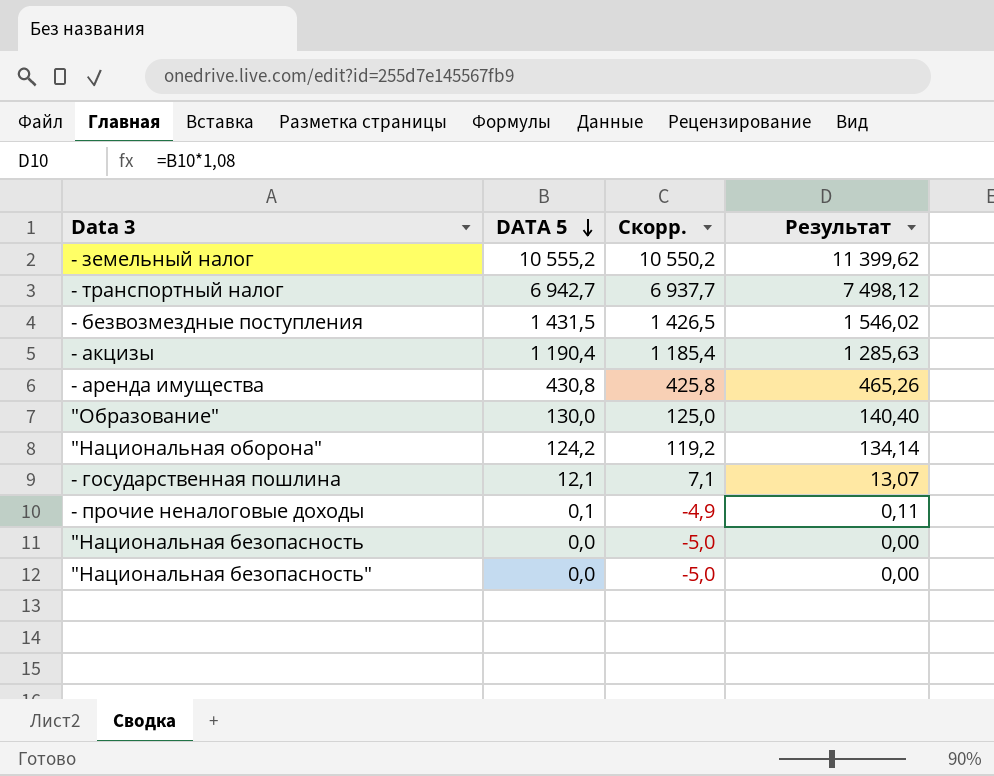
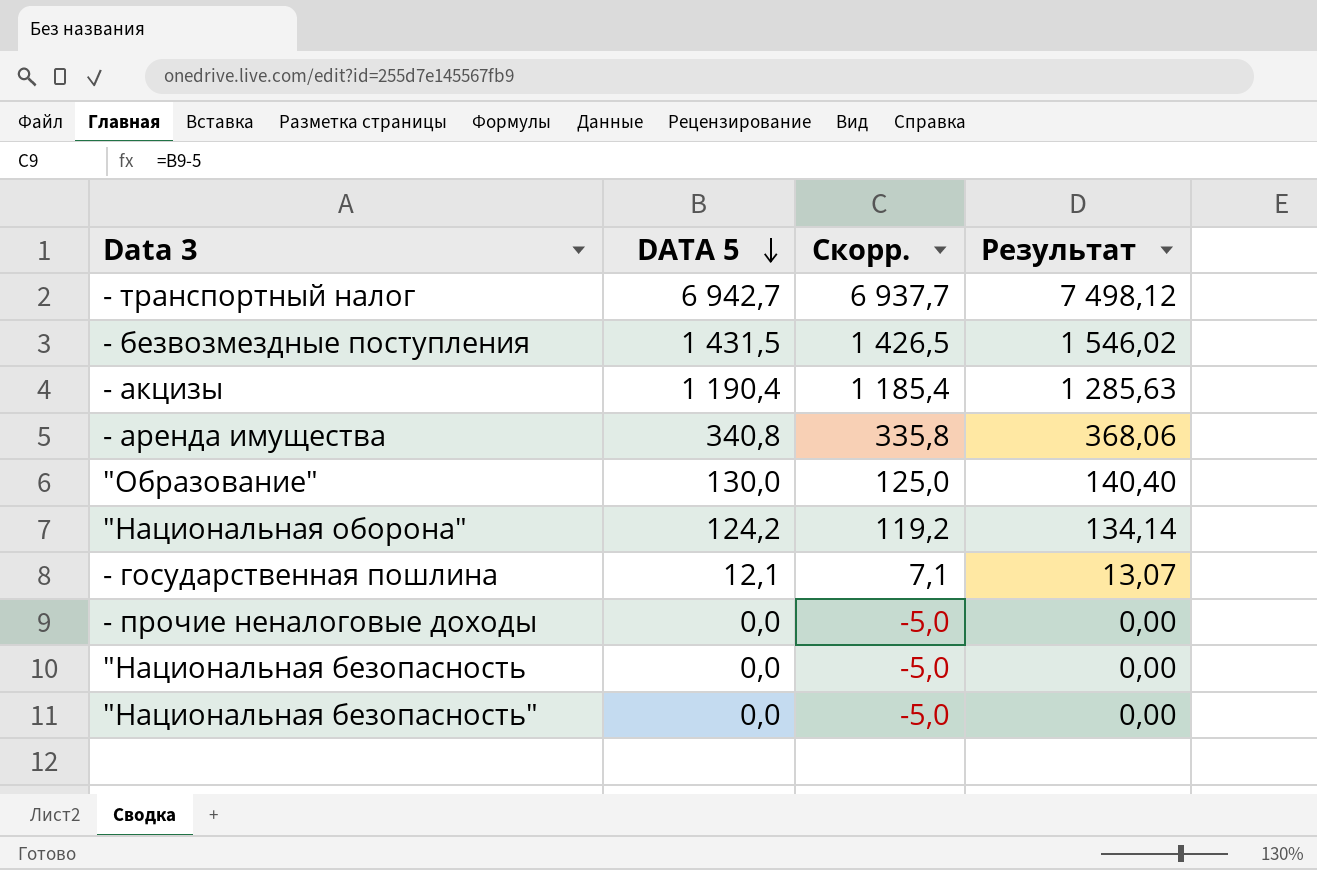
row - земельный налог: 10 555,2 | 10 550,2 | 11 399,62 -> none
- аренда имущества | DATA 5: 430,8 -> 340,8
- аренда имущества | Скорр.: 425,8 -> 335,8
- аренда имущества | Результат: 465,26 -> 368,06
- прочие неналоговые доходы | DATA 5: 0,1 -> 0,0
- прочие неналоговые доходы | Скорр.: -4,9 -> -5,0
- прочие неналоговые доходы | Результат: 0,11 -> 0,00

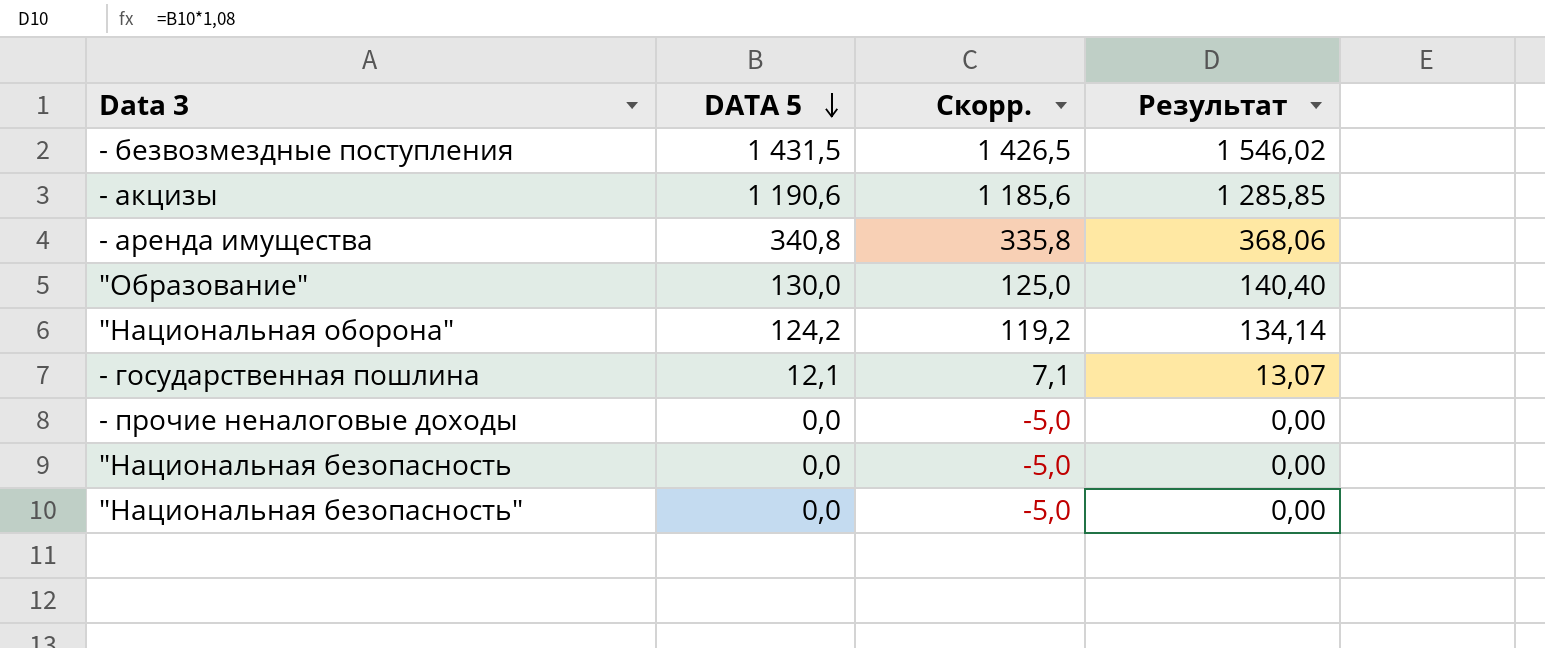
row - транспортный налог: 6 942,7 | 6 937,7 | 7 498,12 -> none
- акцизы | DATA 5: 1 190,4 -> 1 190,6
- акцизы | Скорр.: 1 185,4 -> 1 185,6
- акцизы | Результат: 1 285,63 -> 1 285,85

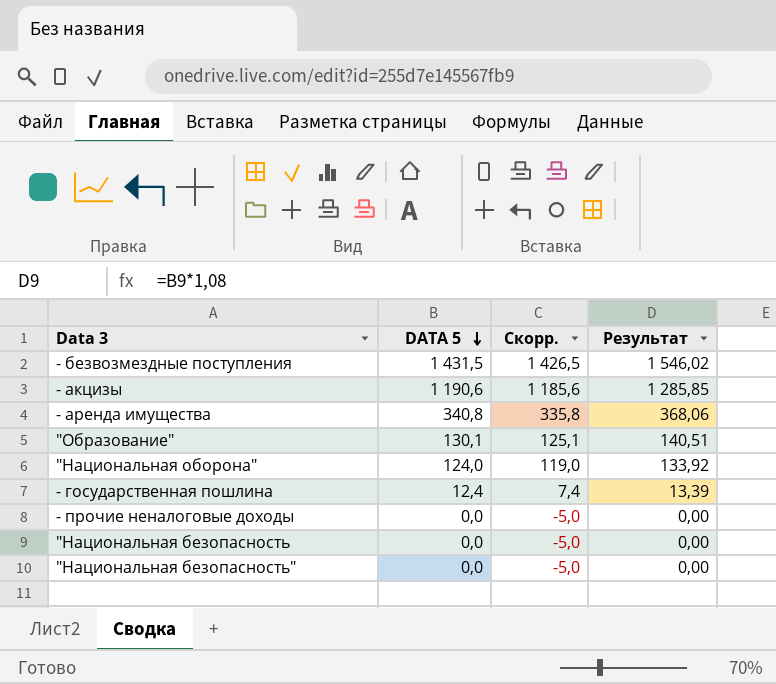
"Образование" | DATA 5: 130,0 -> 130,1
"Образование" | Скорр.: 125,0 -> 125,1
"Образование" | Результат: 140,40 -> 140,51
"Национальная оборона" | DATA 5: 124,2 -> 124,0
"Национальная оборона" | Скорр.: 119,2 -> 119,0
"Национальная оборона" | Результат: 134,14 -> 133,92
- государственная пошлина | DATA 5: 12,1 -> 12,4
- государственная пошлина | Скорр.: 7,1 -> 7,4
- государственная пошлина | Результат: 13,07 -> 13,39

